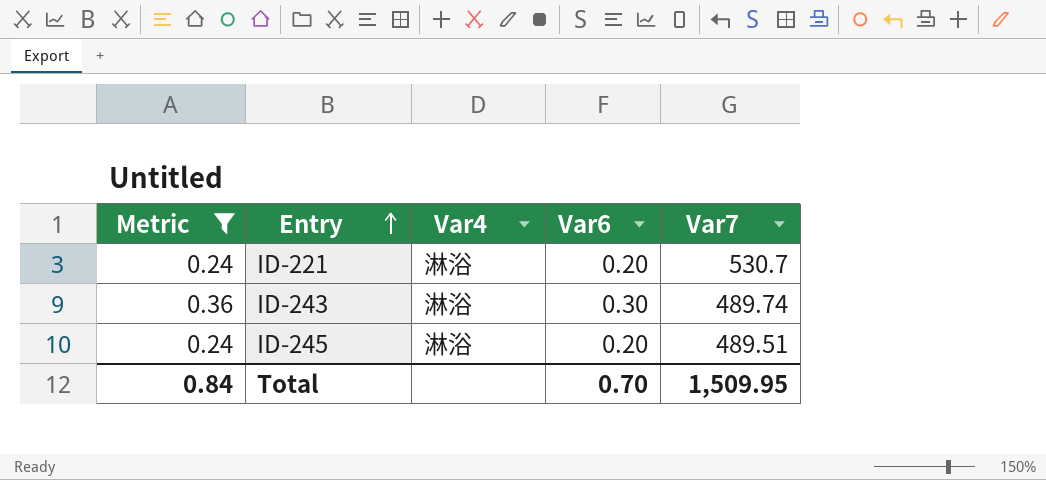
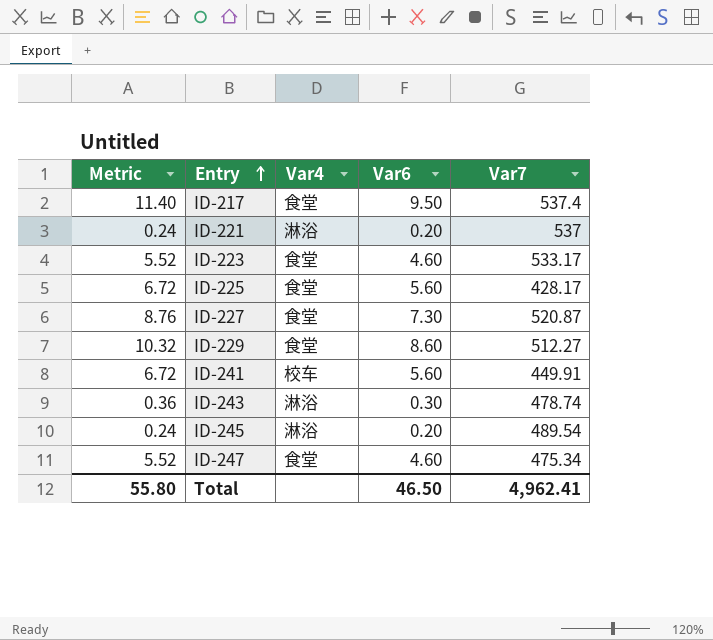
filter: Metric <= 0.36 -> none
ID-221 | Var7: 530.7 -> 537
ID-243 | Var7: 489.74 -> 478.74
ID-245 | Var7: 489.51 -> 489.54
Total | Metric: 0.84 -> 55.80
Total | Var6: 0.70 -> 46.50
Total | Var7: 1,509.95 -> 4,962.41

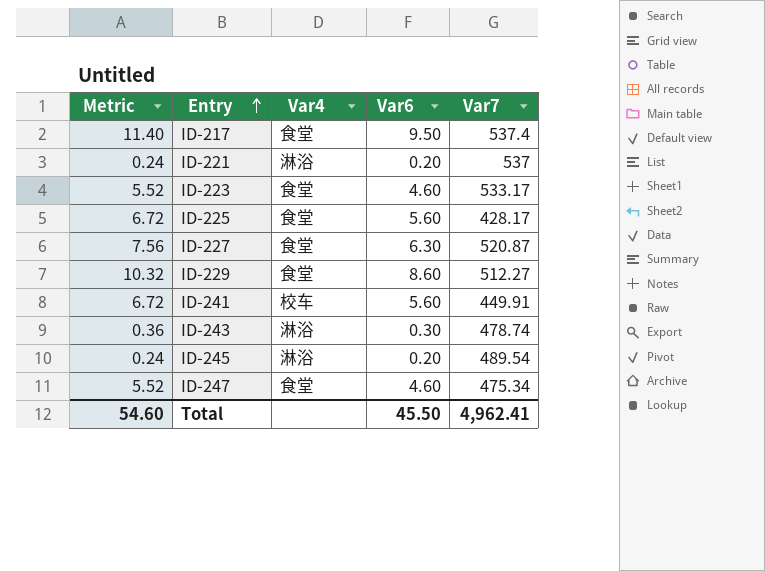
ID-227 | Metric: 8.76 -> 7.56
ID-227 | Var6: 7.30 -> 6.30
Total | Metric: 55.80 -> 54.60
Total | Var6: 46.50 -> 45.50

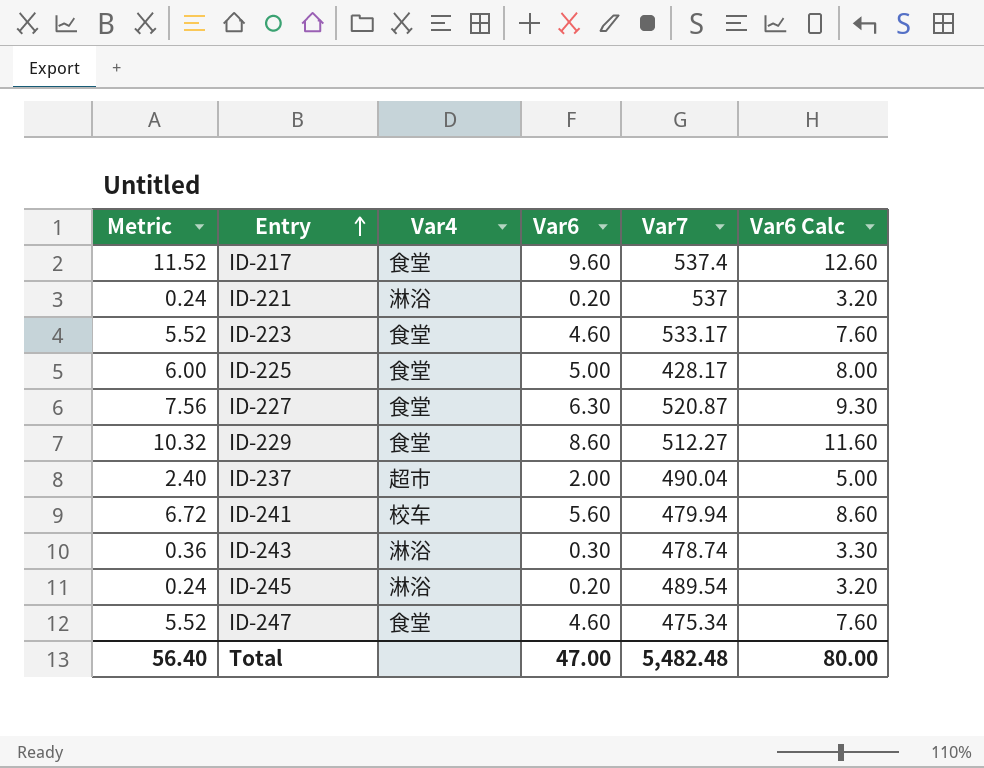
column Var6 Calc | formula: none -> [Var6] + 3
ID-217 | Metric: 11.40 -> 11.52
ID-217 | Var6: 9.50 -> 9.60
ID-225 | Metric: 6.72 -> 6.00
ID-225 | Var6: 5.60 -> 5.00
row ID-237: none -> 2.40 | 超市 | 2.00 | 490.04 | 5.00
ID-241 | Var7: 449.91 -> 479.94
Total | Metric: 54.60 -> 56.40
Total | Var6: 45.50 -> 47.00
Total | Var7: 4,962.41 -> 5,482.48

